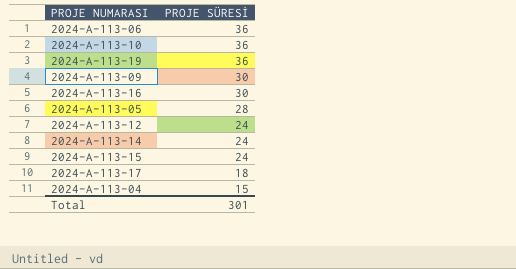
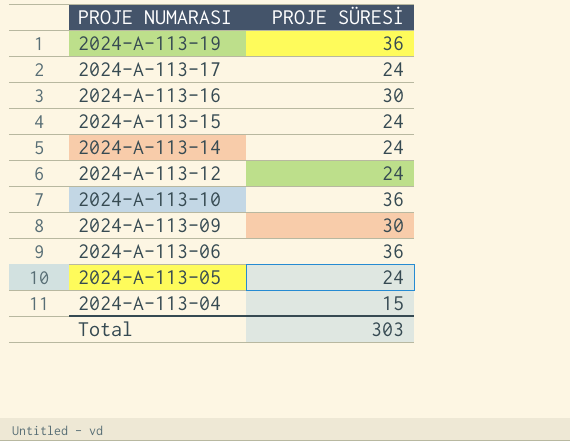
row order: PROJE SÜRESİ descending -> PROJE NUMARASI descending
2024-A-113-17 | PROJE SÜRESİ: 18 -> 24
2024-A-113-05 | PROJE SÜRESİ: 28 -> 24
Total | PROJE SÜRESİ: 301 -> 303

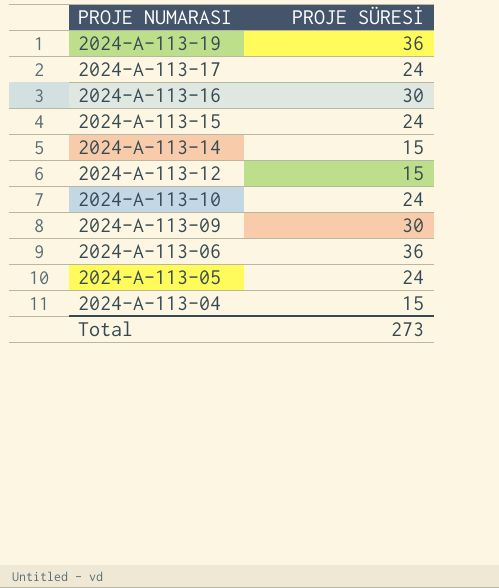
2024-A-113-14 | PROJE SÜRESİ: 24 -> 15
2024-A-113-12 | PROJE SÜRESİ: 24 -> 15
2024-A-113-10 | PROJE SÜRESİ: 36 -> 24
Total | PROJE SÜRESİ: 303 -> 273

